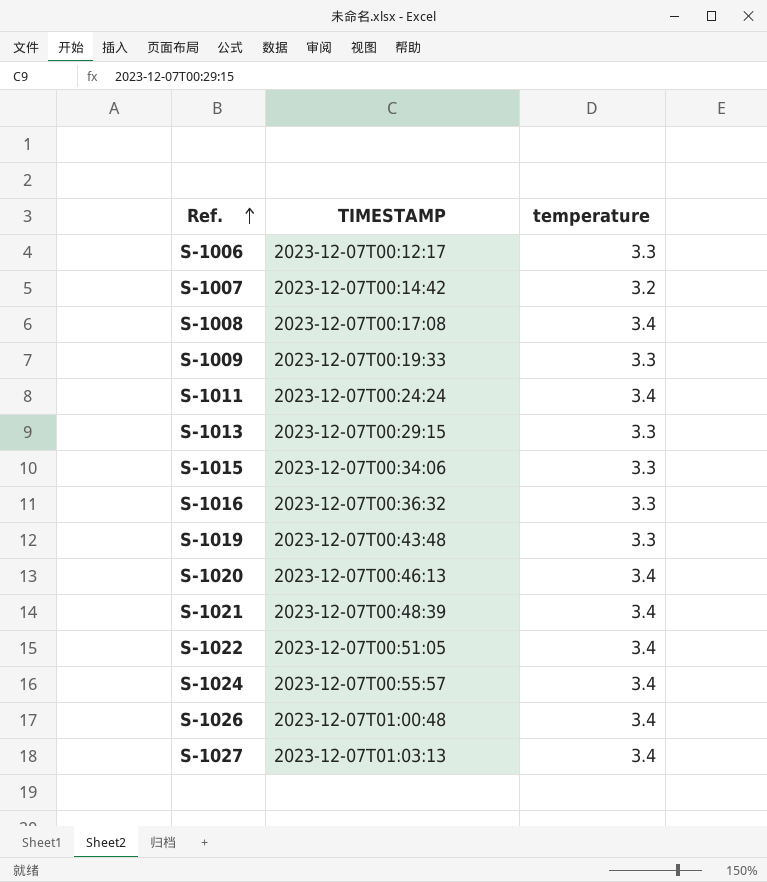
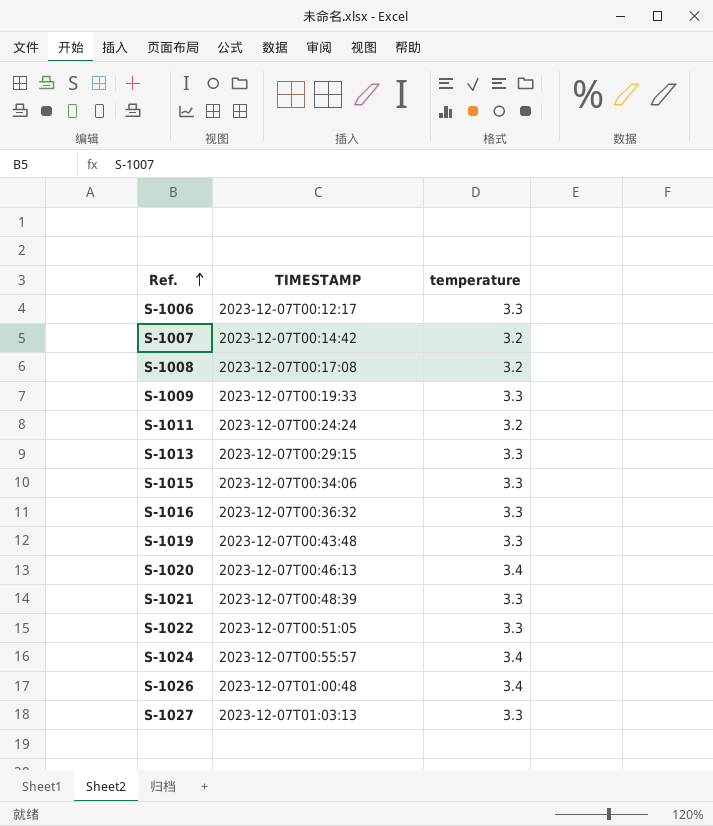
S-1008 | temperature: 3.4 -> 3.2
S-1011 | temperature: 3.4 -> 3.2
S-1021 | temperature: 3.4 -> 3.3
S-1022 | temperature: 3.4 -> 3.3
S-1027 | temperature: 3.4 -> 3.3

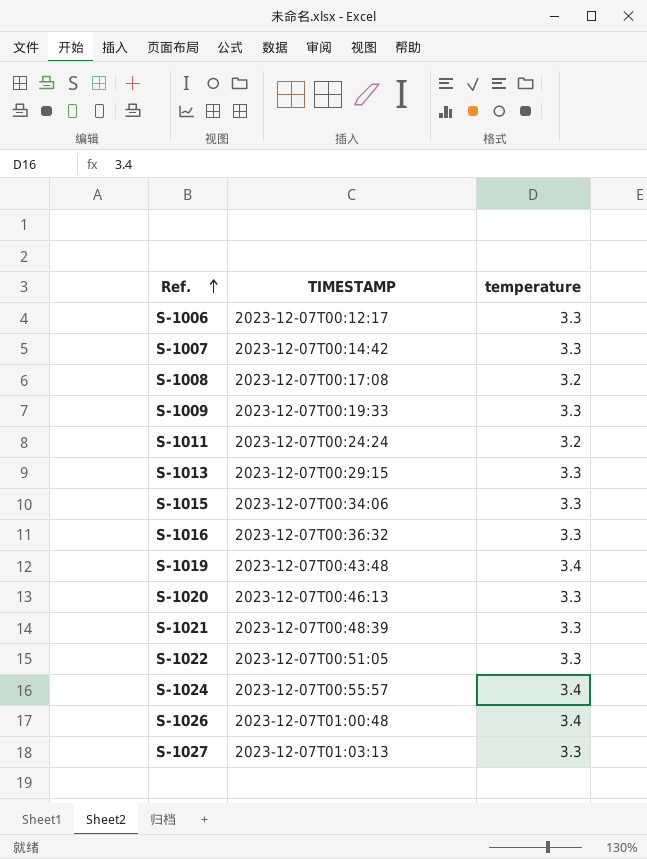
S-1007 | temperature: 3.2 -> 3.3
S-1019 | temperature: 3.3 -> 3.4
S-1020 | temperature: 3.4 -> 3.3

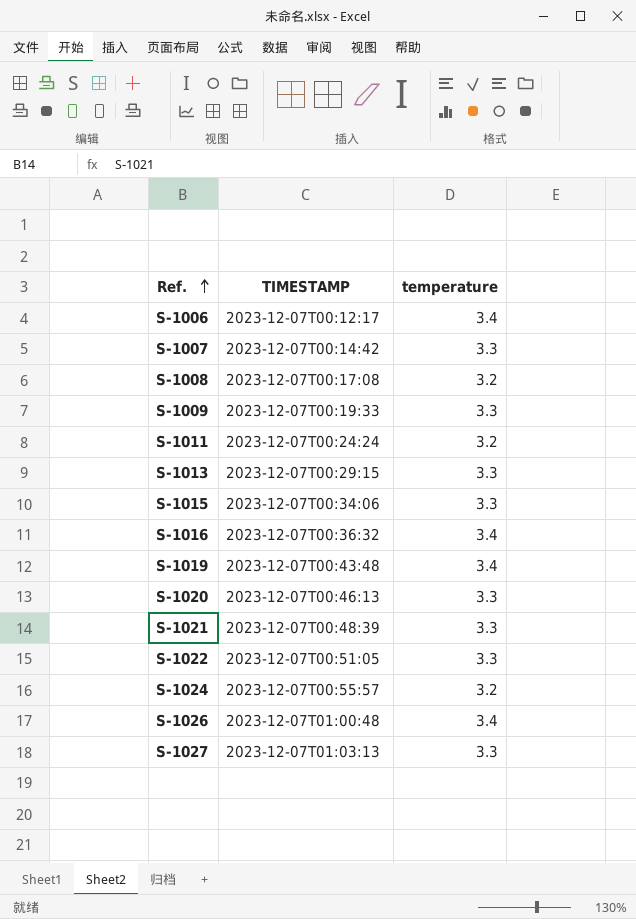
S-1006 | temperature: 3.3 -> 3.4
S-1016 | temperature: 3.3 -> 3.4
S-1024 | temperature: 3.4 -> 3.2

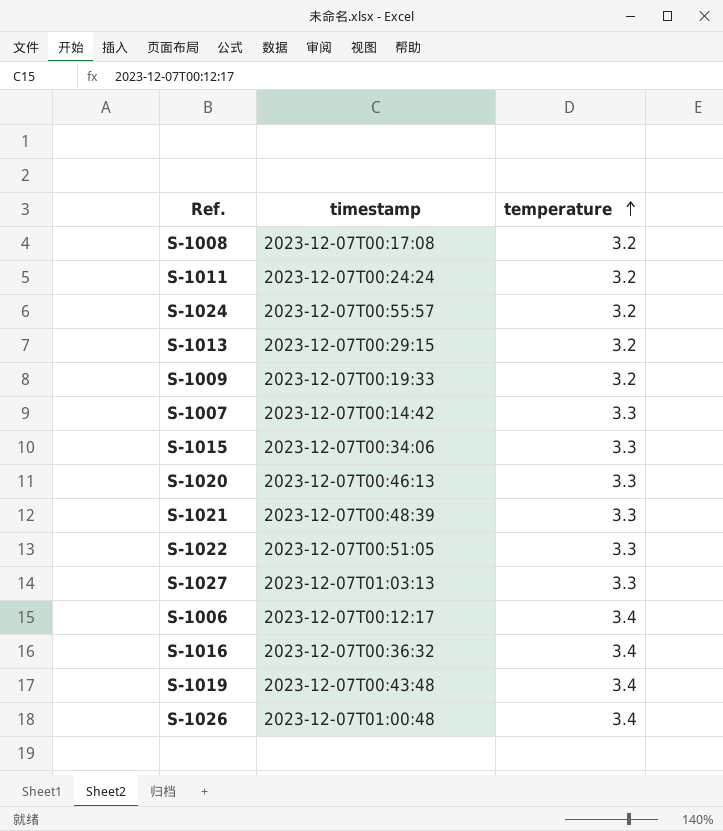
row order: Ref. ascending -> temperature ascending
column name: TIMESTAMP -> timestamp
S-1013 | temperature: 3.3 -> 3.2
S-1009 | temperature: 3.3 -> 3.2

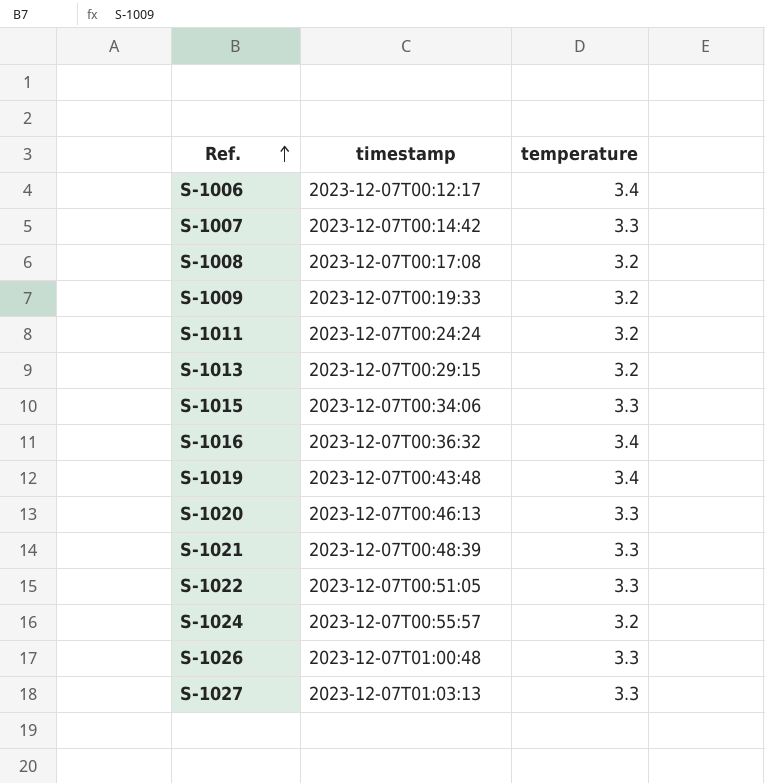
row order: temperature ascending -> Ref. ascending
S-1026 | temperature: 3.4 -> 3.3

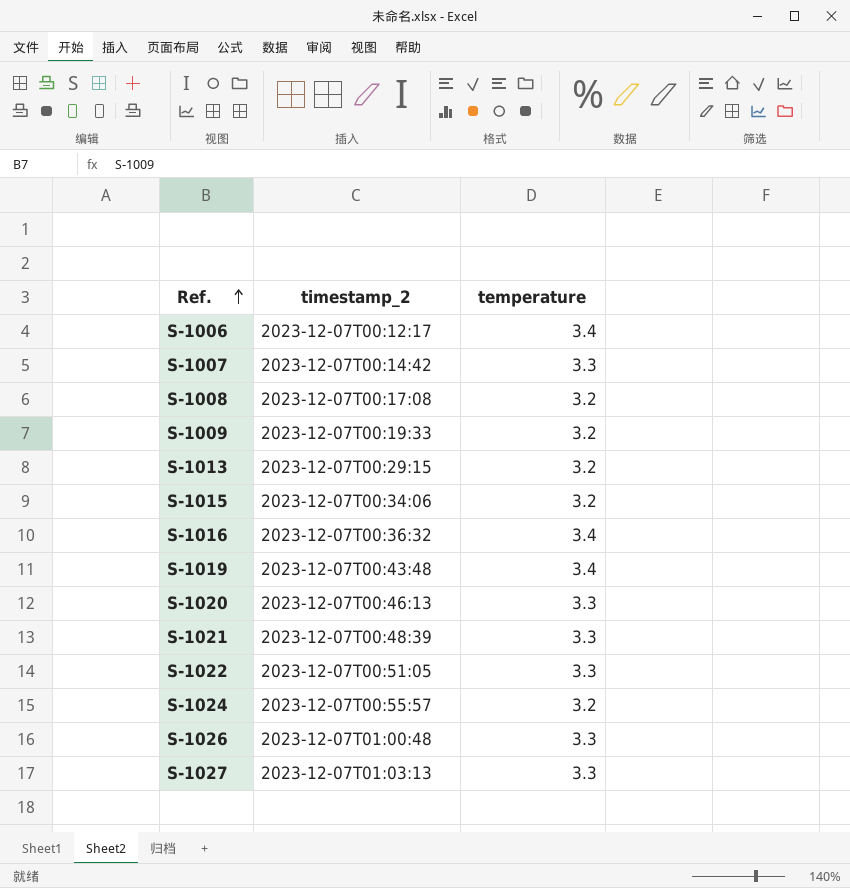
column name: timestamp -> timestamp_2
row S-1011: 2023-12-07T00:24:24 | 3.2 -> none
S-1015 | temperature: 3.3 -> 3.2

